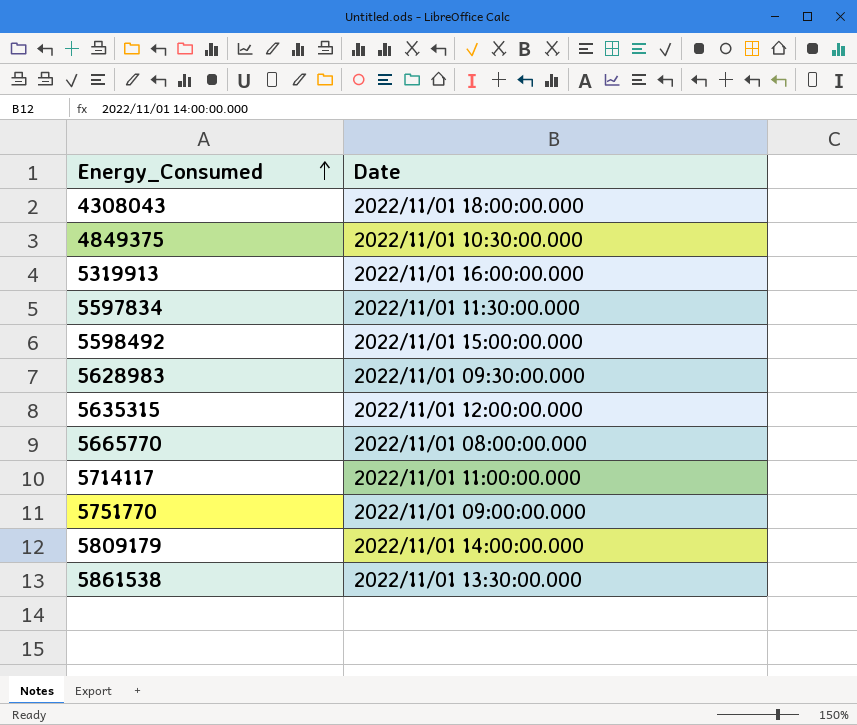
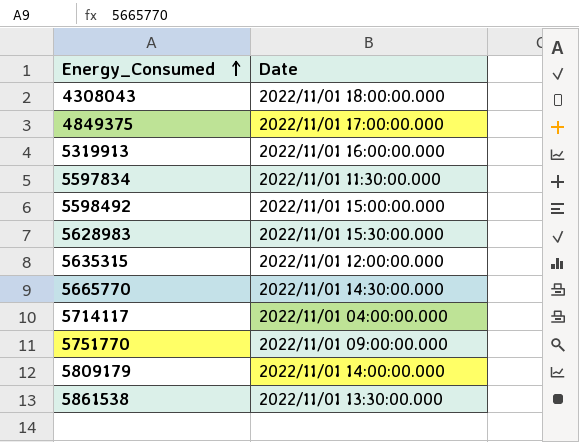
4849375 | Date: 2022/11/01 10:30:00.000 -> 2022/11/01 17:00:00.000
5628983 | Date: 2022/11/01 09:30:00.000 -> 2022/11/01 15:30:00.000
5665770 | Date: 2022/11/01 08:00:00.000 -> 2022/11/01 14:30:00.000
5714117 | Date: 2022/11/01 11:00:00.000 -> 2022/11/01 04:00:00.000

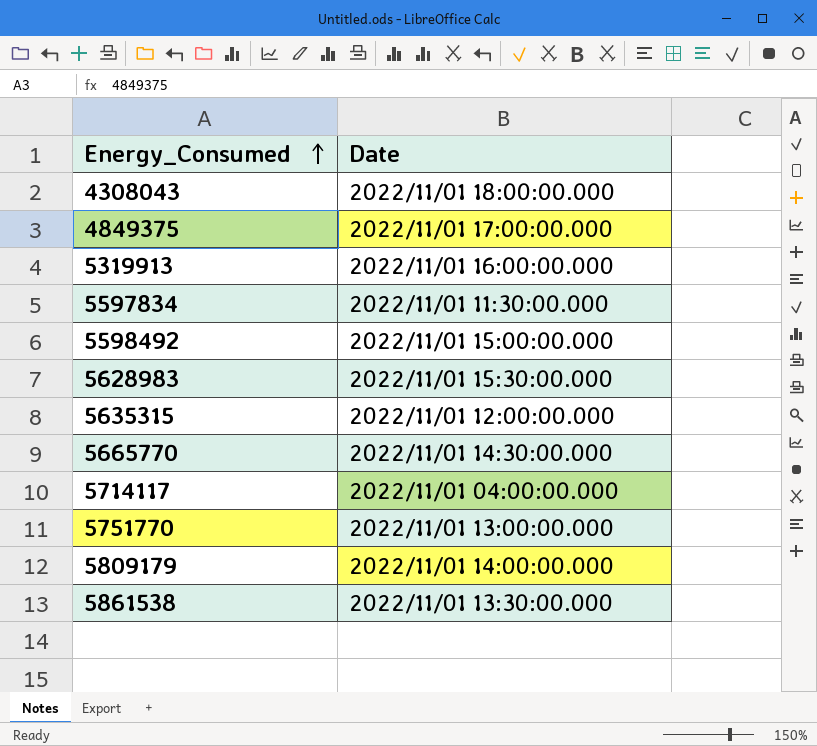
5751770 | Date: 2022/11/01 09:00:00.000 -> 2022/11/01 13:00:00.000

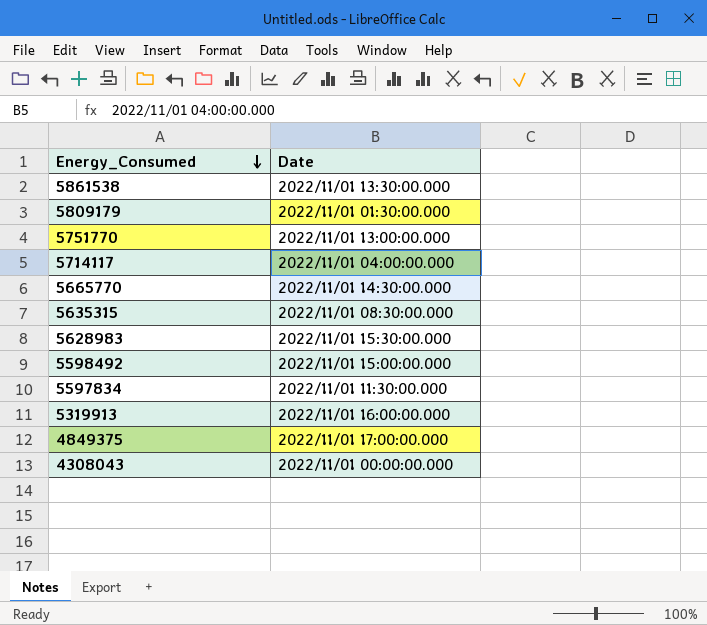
row order: Energy_Consumed ascending -> Energy_Consumed descending
5809179 | Date: 2022/11/01 14:00:00.000 -> 2022/11/01 01:30:00.000
5635315 | Date: 2022/11/01 12:00:00.000 -> 2022/11/01 08:30:00.000
4308043 | Date: 2022/11/01 18:00:00.000 -> 2022/11/01 00:00:00.000

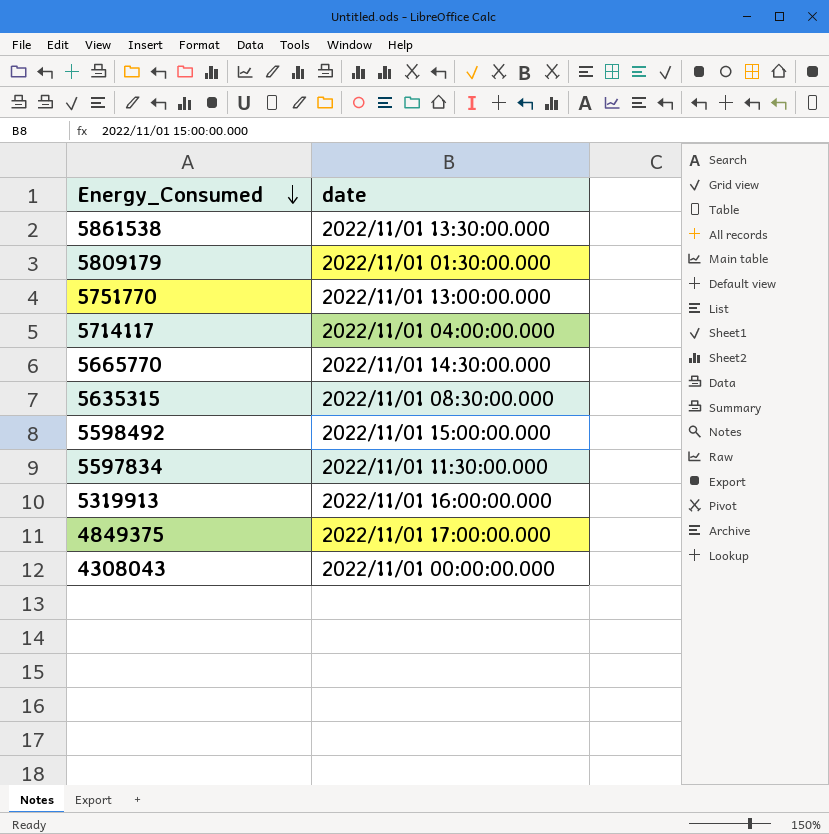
column name: Date -> date
row 5628983: 2022/11/01 15:30:00.000 -> none

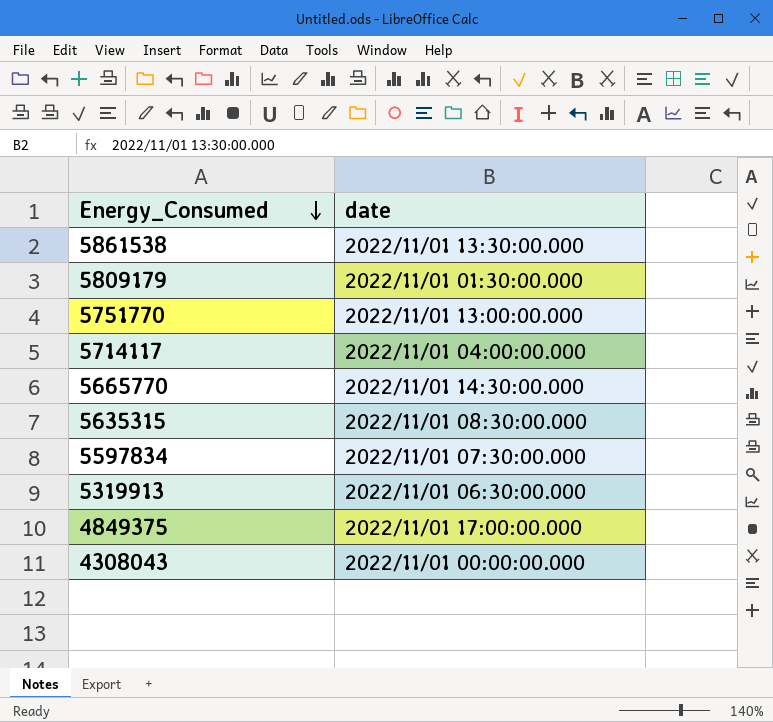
row 5598492: 2022/11/01 15:00:00.000 -> none
5597834 | date: 2022/11/01 11:30:00.000 -> 2022/11/01 07:30:00.000
5319913 | date: 2022/11/01 16:00:00.000 -> 2022/11/01 06:30:00.000

